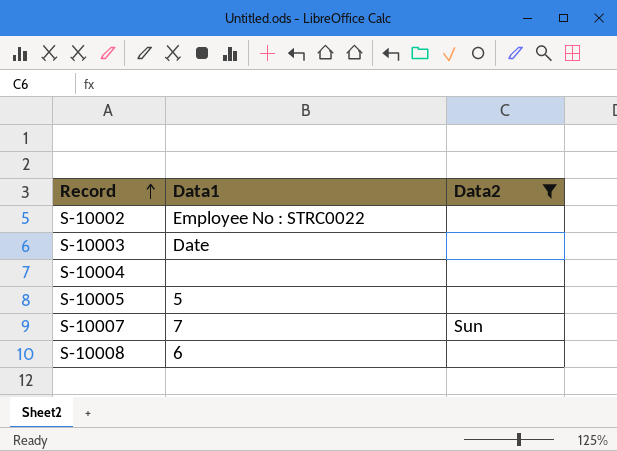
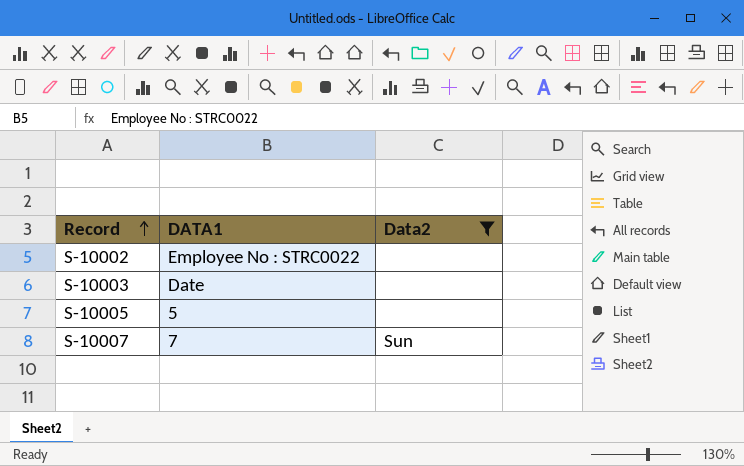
column name: Data1 -> DATA1
row S-10004: none | none -> none
row S-10008: 6 | none -> none

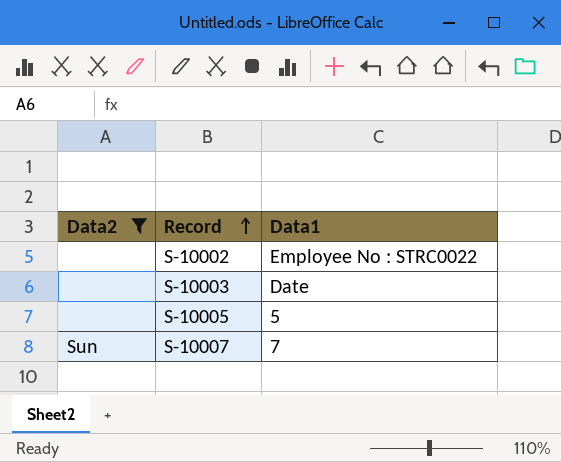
column Data2 | position: 3 -> 1
column name: DATA1 -> Data1

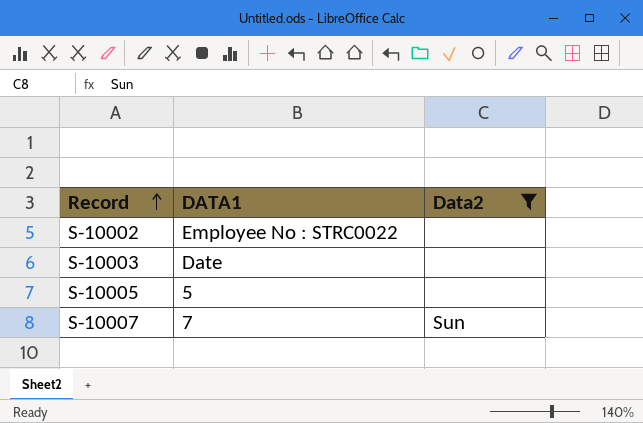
column name: Data1 -> DATA1
column Data2 | position: 1 -> 3

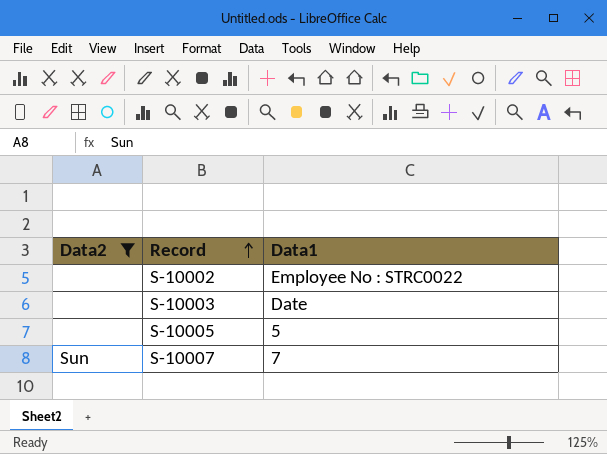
column Data2 | position: 3 -> 1
column name: DATA1 -> Data1

